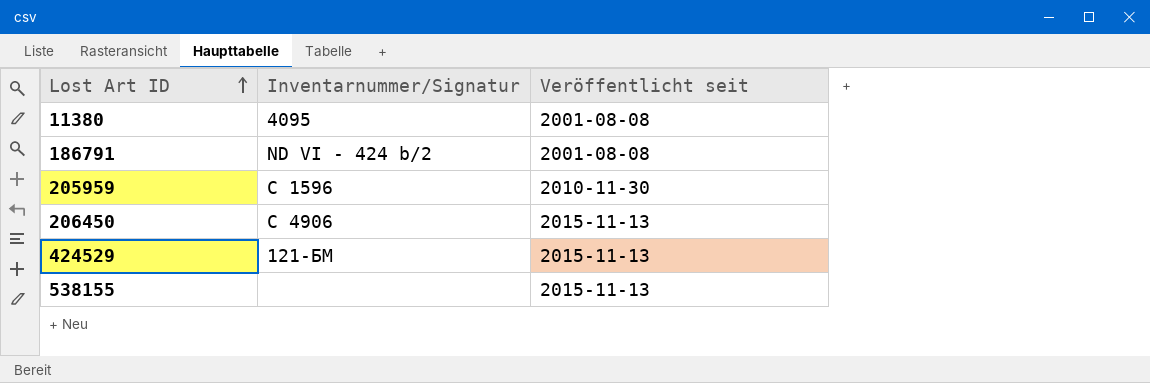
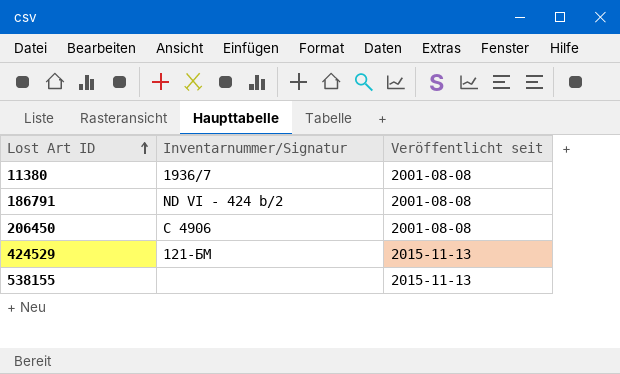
row 205959: C 1596 | 2010-11-30 -> none
11380 | Inventarnummer/Signatur: 4095 -> 1936/7
206450 | Veröffentlicht seit: 2015-11-13 -> 2001-08-08

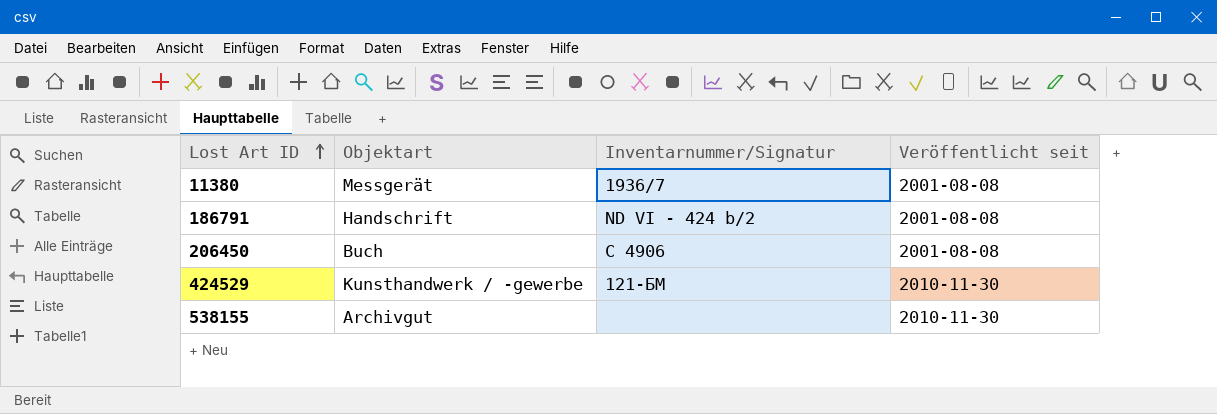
column Objektart | position: none -> 2
424529 | Veröffentlicht seit: 2015-11-13 -> 2010-11-30
538155 | Veröffentlicht seit: 2015-11-13 -> 2010-11-30

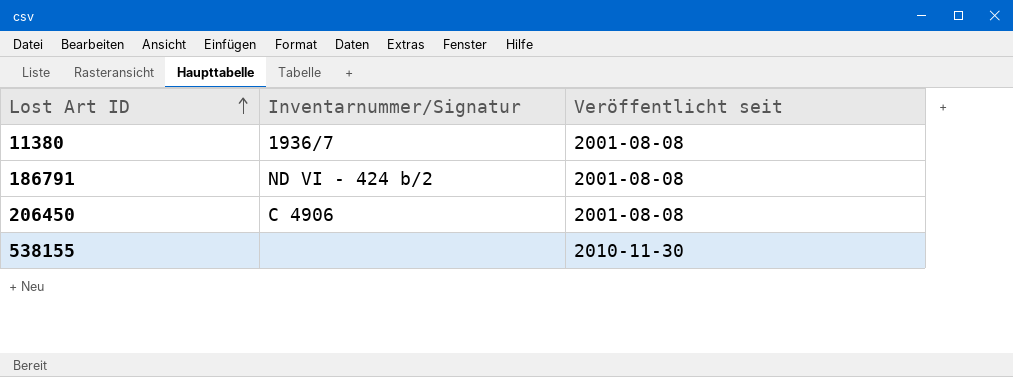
column Objektart | position: 2 -> none
row 424529: Kunsthandwerk / -gewerbe | 121-БМ | 2010-11-30 -> none

